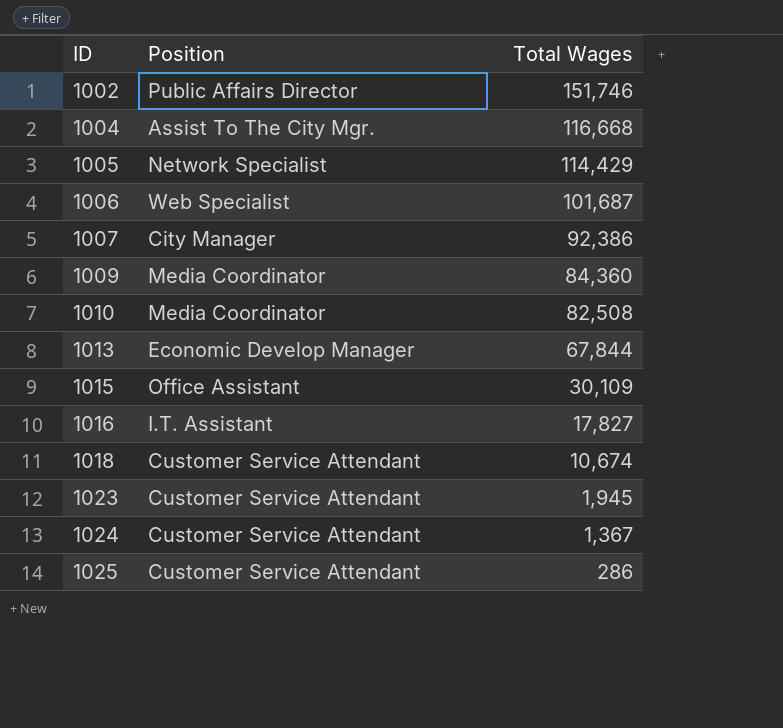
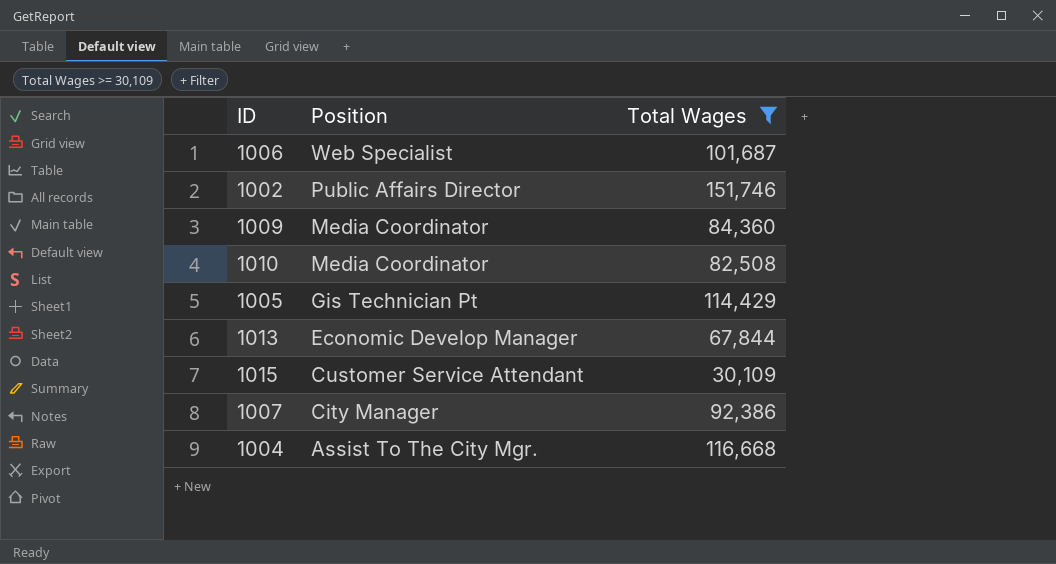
filter: none -> Total Wages >= 30,109
row order: ID ascending -> Position descending
1005 | Position: Network Specialist -> Gis Technician Pt
1015 | Position: Office Assistant -> Customer Service Attendant

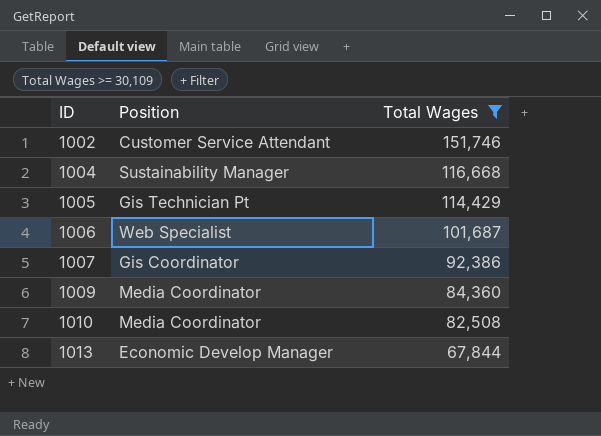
row order: Position descending -> ID ascending
row 1015: Customer Service Attendant | 30,109 -> none
1002 | Position: Public Affairs Director -> Customer Service Attendant
1004 | Position: Assist To The City Mgr. -> Sustainability Manager
1007 | Position: City Manager -> Gis Coordinator

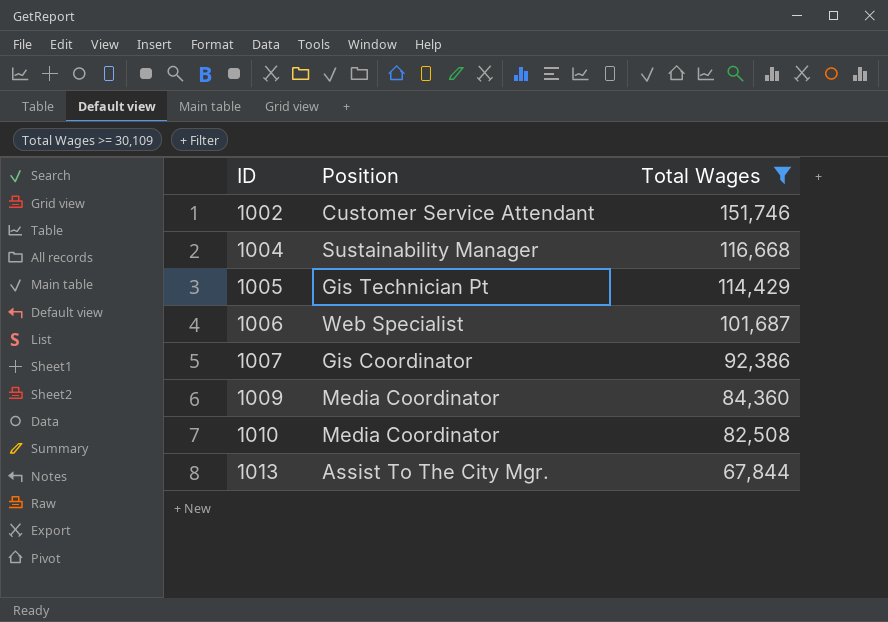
1013 | Position: Economic Develop Manager -> Assist To The City Mgr.

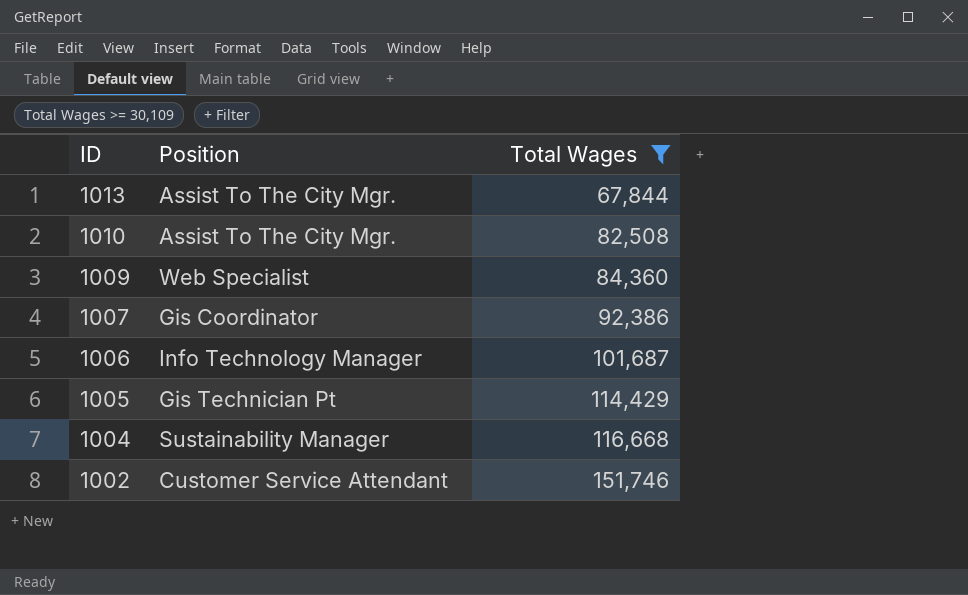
row order: ID ascending -> ID descending
1010 | Position: Media Coordinator -> Assist To The City Mgr.
1009 | Position: Media Coordinator -> Web Specialist
1006 | Position: Web Specialist -> Info Technology Manager

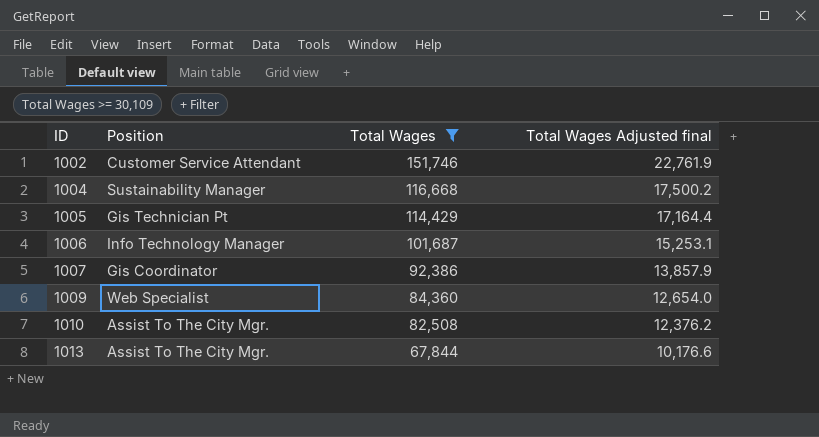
row order: ID descending -> ID ascending
column Total Wages Adjusted final | formula: none -> [Total Wages] * 0.15

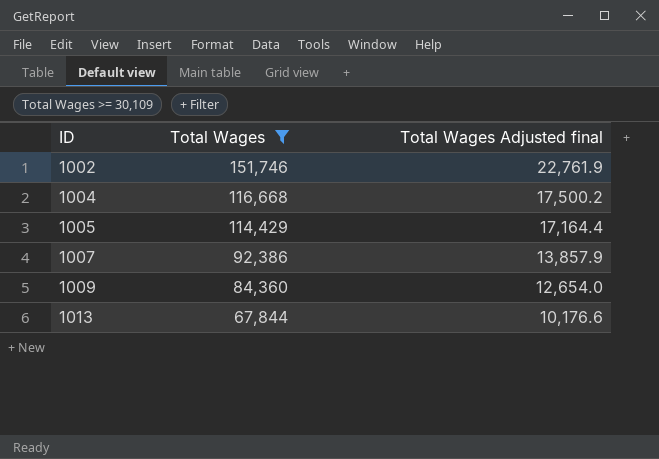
column Position | position: 2 -> none
row 1006: Info Technology Manager | 101,687 | 15,253.1 -> none
row 1010: Assist To The City Mgr. | 82,508 | 12,376.2 -> none

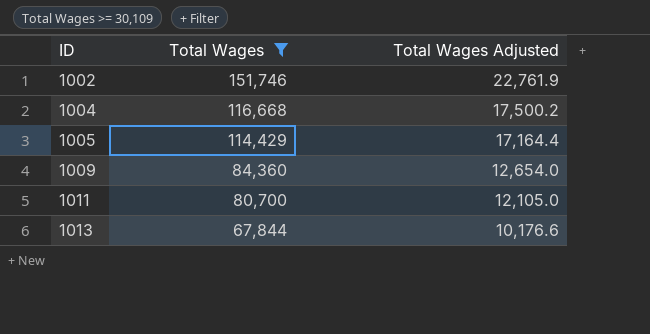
column name: Total Wages Adjusted final -> Total Wages Adjusted
row 1007: 92,386 | 13,857.9 -> none
row 1011: none -> 80,700 | 12,105.0

